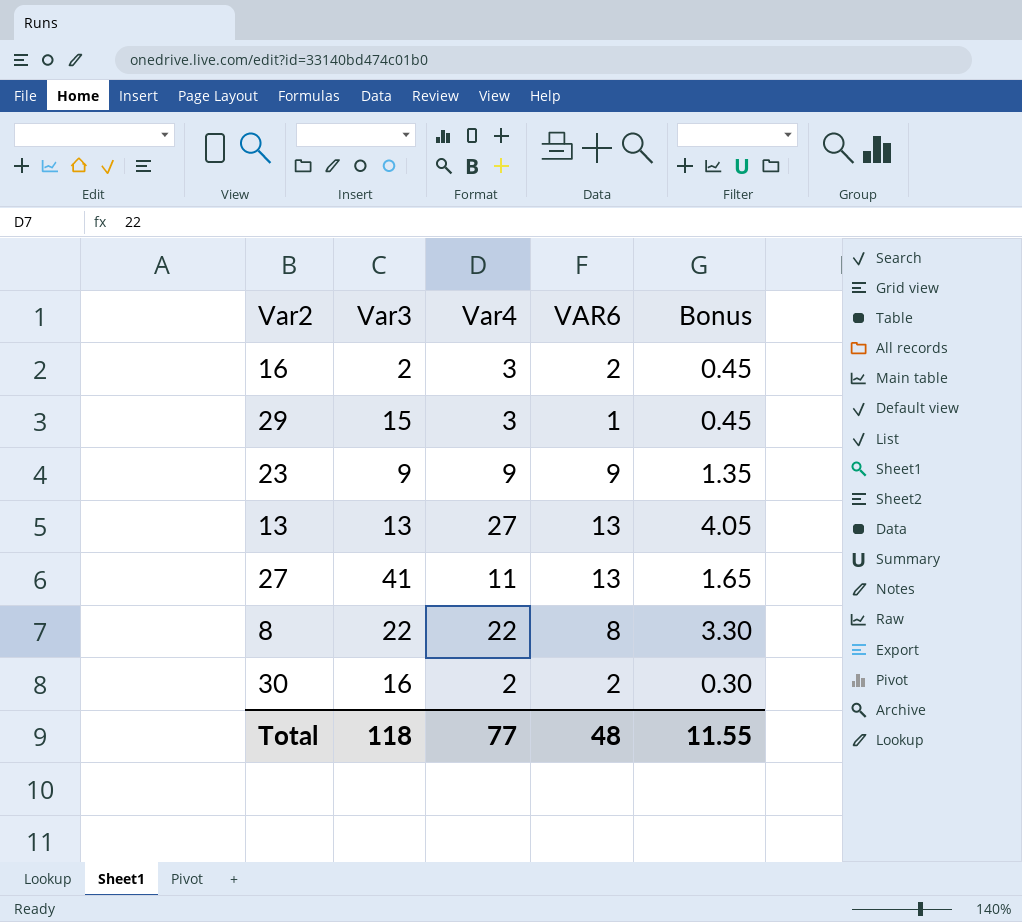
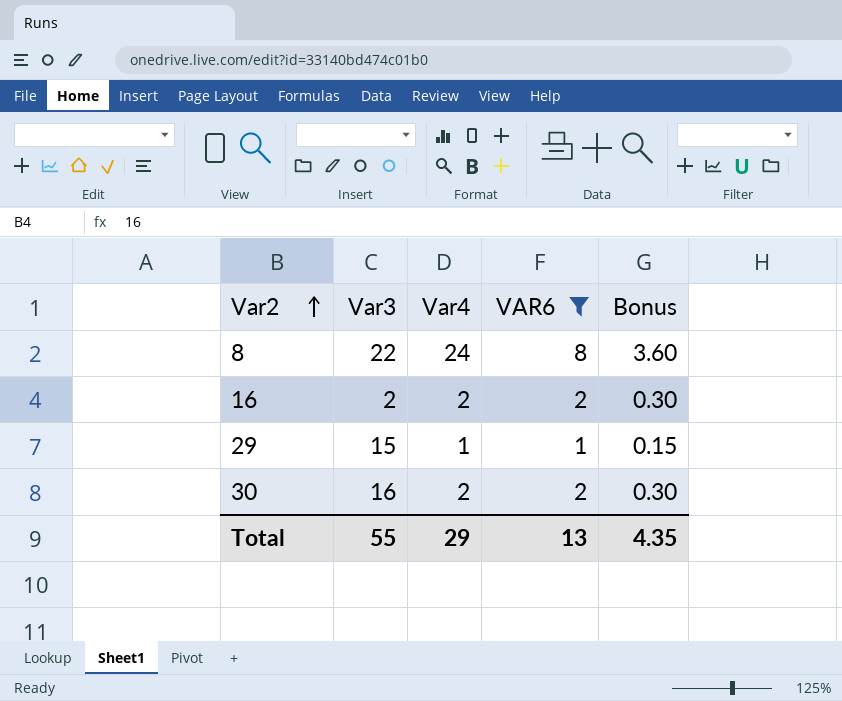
filter: none -> VAR6 <= 8
row order: none -> Var2 ascending
8 | Var4: 22 -> 24
8 | Bonus: 3.30 -> 3.60
16 | Var4: 3 -> 2
16 | Bonus: 0.45 -> 0.30
29 | Var4: 3 -> 1
29 | Bonus: 0.45 -> 0.15
Total | Var3: 118 -> 55
Total | Var4: 77 -> 29
Total | VAR6: 48 -> 13
Total | Bonus: 11.55 -> 4.35

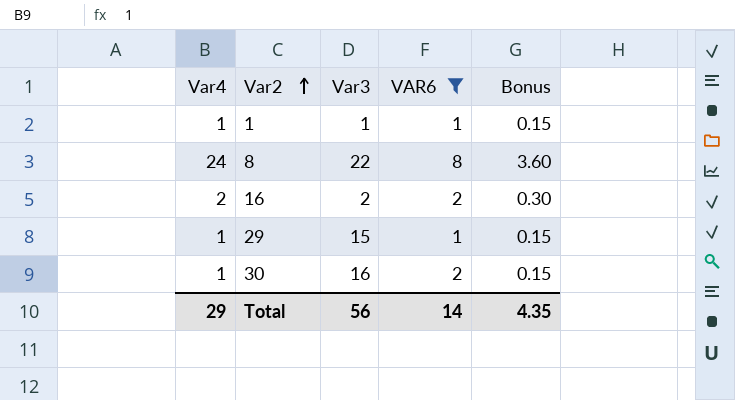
column Var4 | position: 3 -> 1
row 1: none -> 1 | 1 | 1 | 0.15
30 | Var4: 2 -> 1
30 | Bonus: 0.30 -> 0.15
Total | Var3: 55 -> 56
Total | VAR6: 13 -> 14

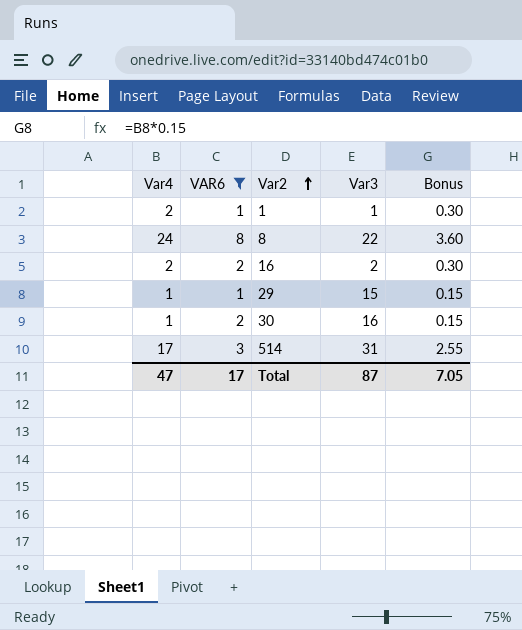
column VAR6 | position: 4 -> 2
1 | Var4: 1 -> 2
1 | Bonus: 0.15 -> 0.30
row 514: none -> 17 | 3 | 31 | 2.55
Total | Var4: 29 -> 47
Total | VAR6: 14 -> 17
Total | Var3: 56 -> 87
Total | Bonus: 4.35 -> 7.05

